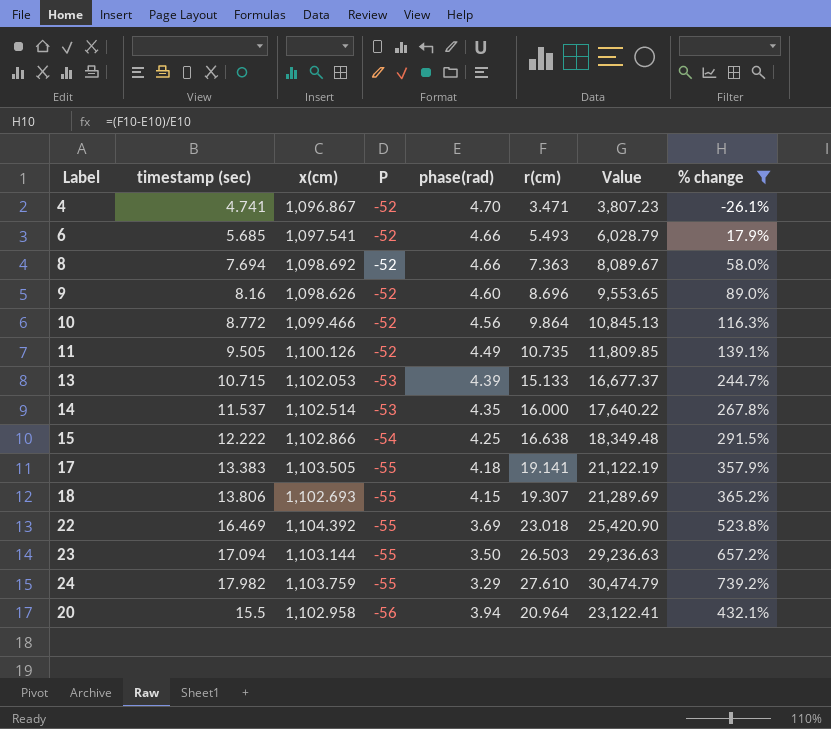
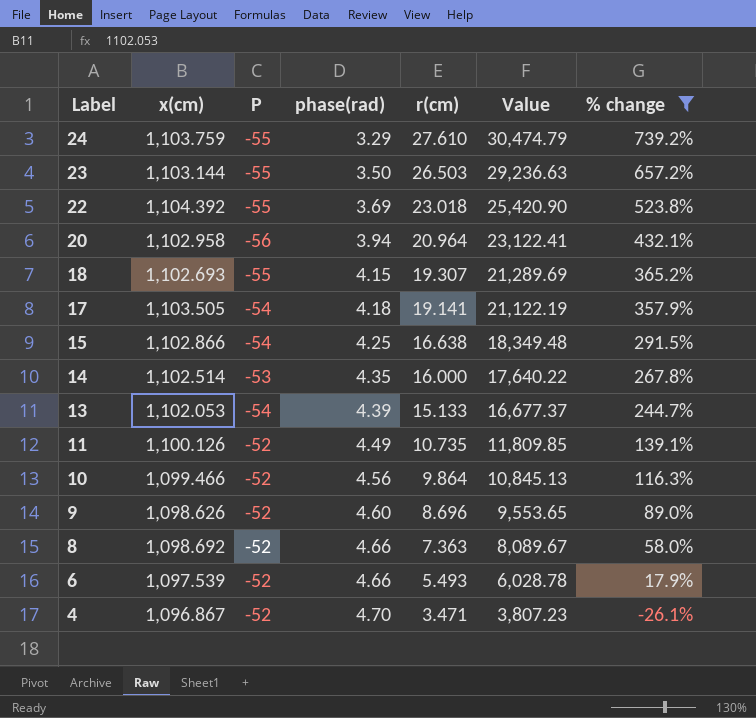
row order: P descending -> Label descending
column timestamp (sec) | position: 2 -> none
17 | P: -55 -> -54
13 | P: -53 -> -54
6 | x(cm): 1,097.541 -> 1,097.539
6 | Value: 6,028.79 -> 6,028.78

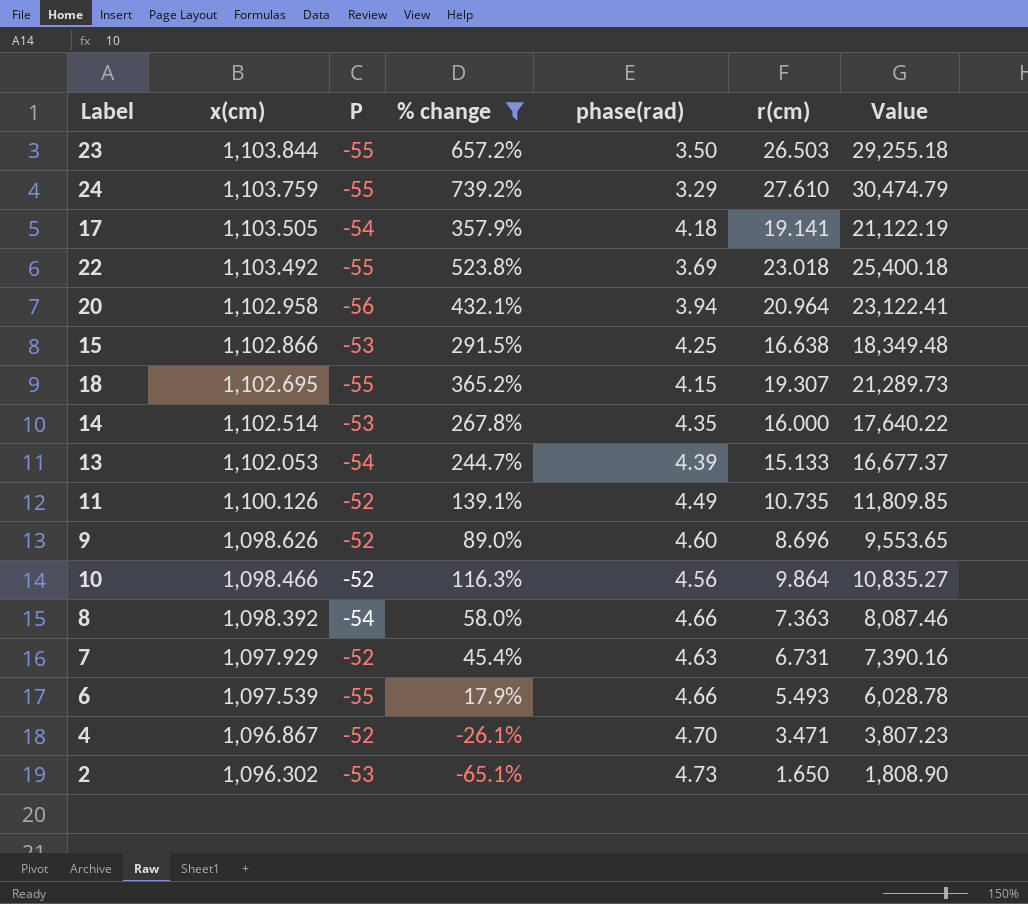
row order: Label descending -> x(cm) descending
column % change | position: 7 -> 4
23 | x(cm): 1,103.144 -> 1,103.844
23 | Value: 29,236.63 -> 29,255.18
22 | x(cm): 1,104.392 -> 1,103.492
22 | Value: 25,420.90 -> 25,400.18
15 | P: -54 -> -53
18 | x(cm): 1,102.693 -> 1,102.695
18 | Value: 21,289.69 -> 21,289.73
10 | x(cm): 1,099.466 -> 1,098.466
10 | Value: 10,845.13 -> 10,835.27
8 | x(cm): 1,098.692 -> 1,098.392
8 | P: -52 -> -54
8 | Value: 8,089.67 -> 8,087.46
row 7: none -> 1,097.929 | -52 | 45.4% | 4.63 | 6.731 | 7,390.16
6 | P: -52 -> -55
row 2: none -> 1,096.302 | -53 | -65.1% | 4.73 | 1.650 | 1,808.90

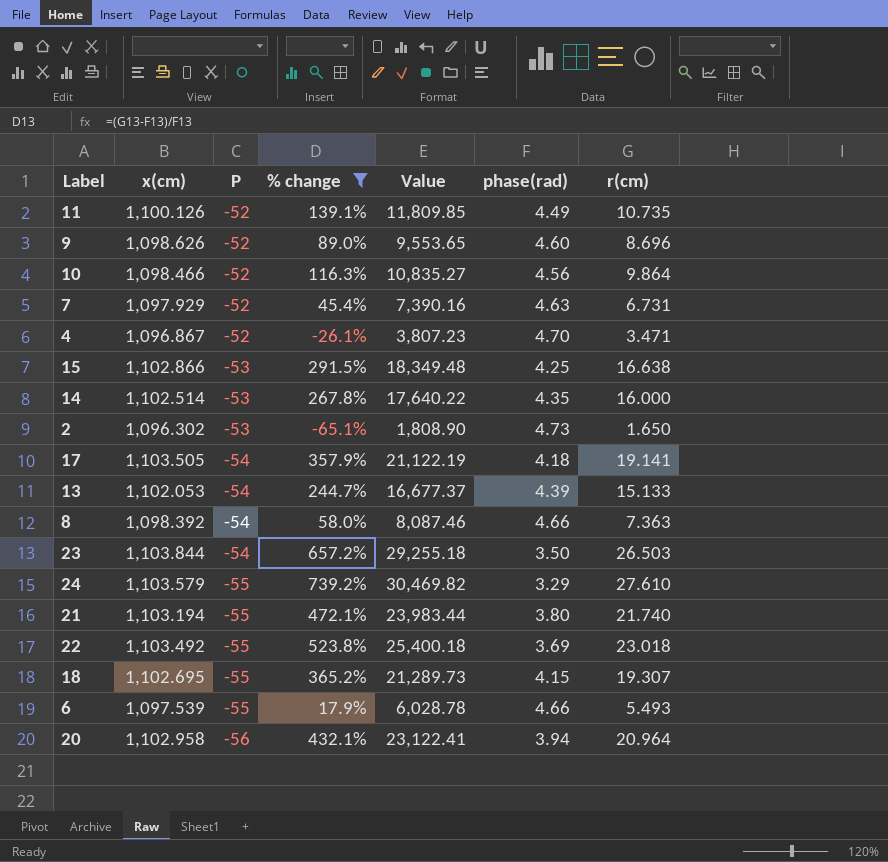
row order: x(cm) descending -> P descending
column Value | position: 7 -> 5
23 | P: -55 -> -54
24 | x(cm): 1,103.759 -> 1,103.579
24 | Value: 30,474.79 -> 30,469.82
row 21: none -> 1,103.194 | -55 | 472.1% | 23,983.44 | 3.80 | 21.740

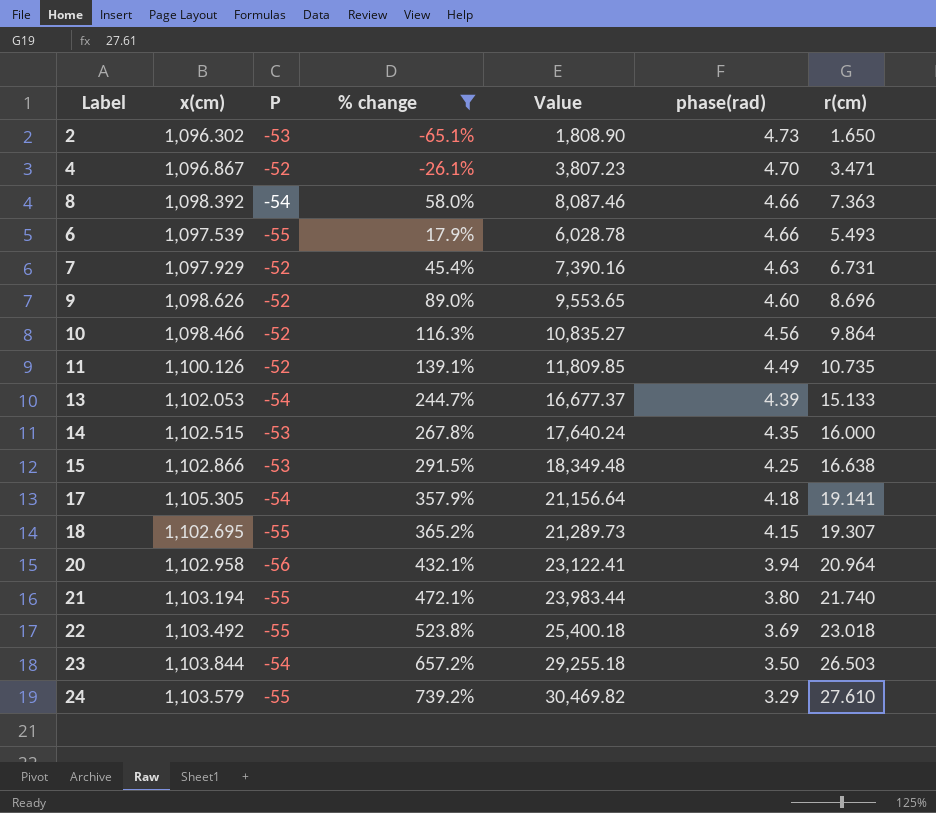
row order: P descending -> phase(rad) descending
14 | x(cm): 1,102.514 -> 1,102.515
14 | Value: 17,640.22 -> 17,640.24
17 | x(cm): 1,103.505 -> 1,105.305
17 | Value: 21,122.19 -> 21,156.64

